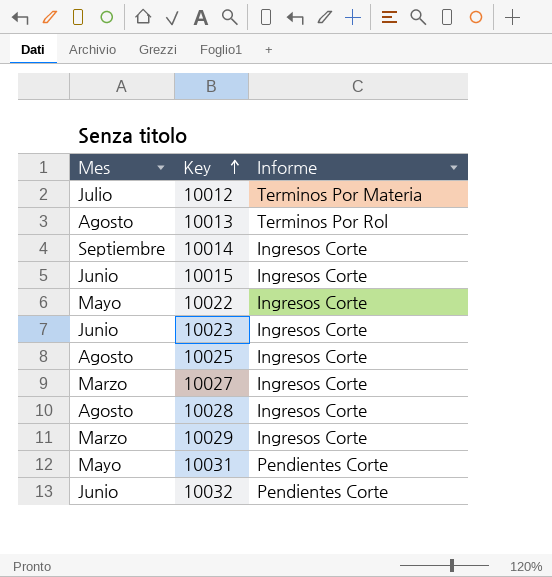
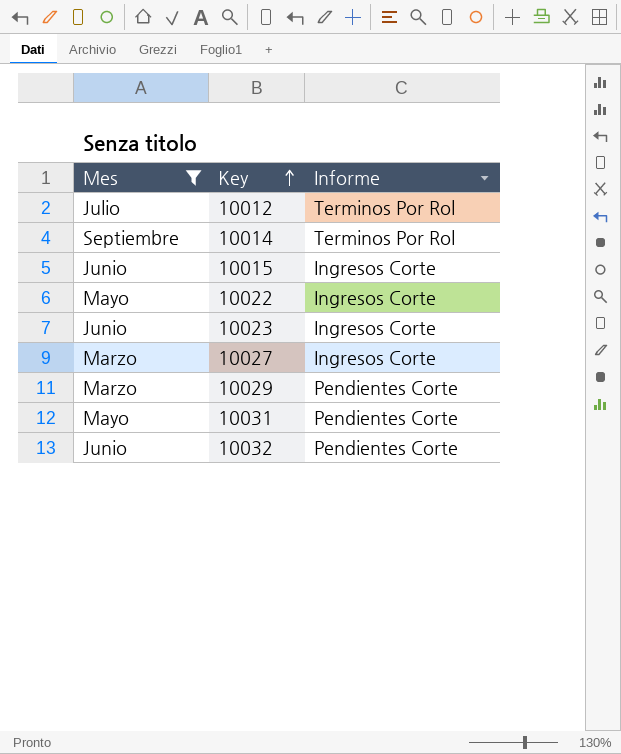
filter: none -> Mes != Agosto
10012 | Informe: Terminos Por Materia -> Terminos Por Rol
10014 | Informe: Ingresos Corte -> Terminos Por Rol
10029 | Informe: Ingresos Corte -> Pendientes Corte

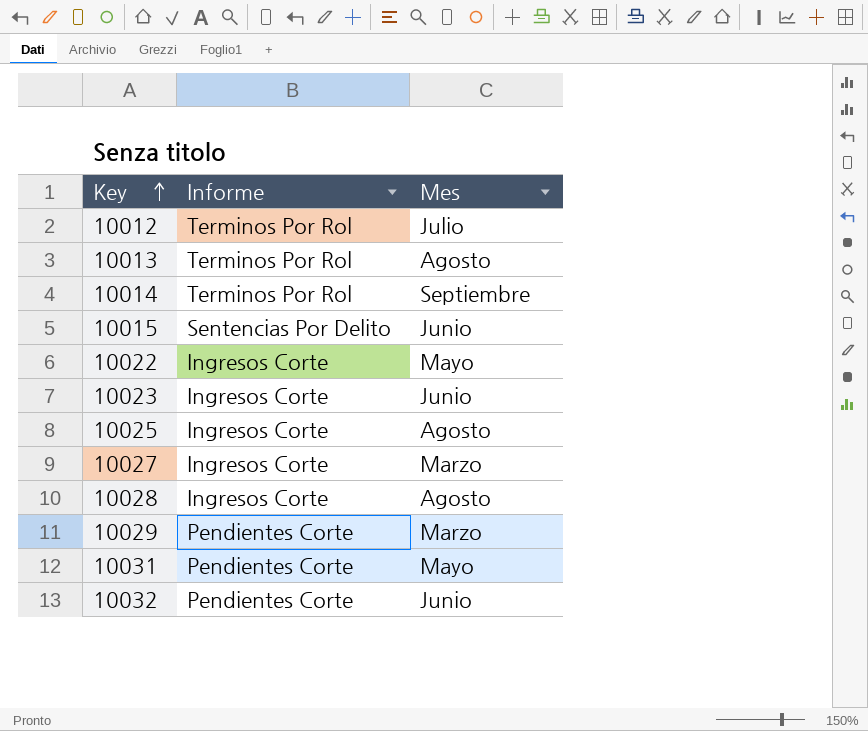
filter: Mes != Agosto -> none
column Mes | position: 1 -> 3
10015 | Informe: Ingresos Corte -> Sentencias Por Delito

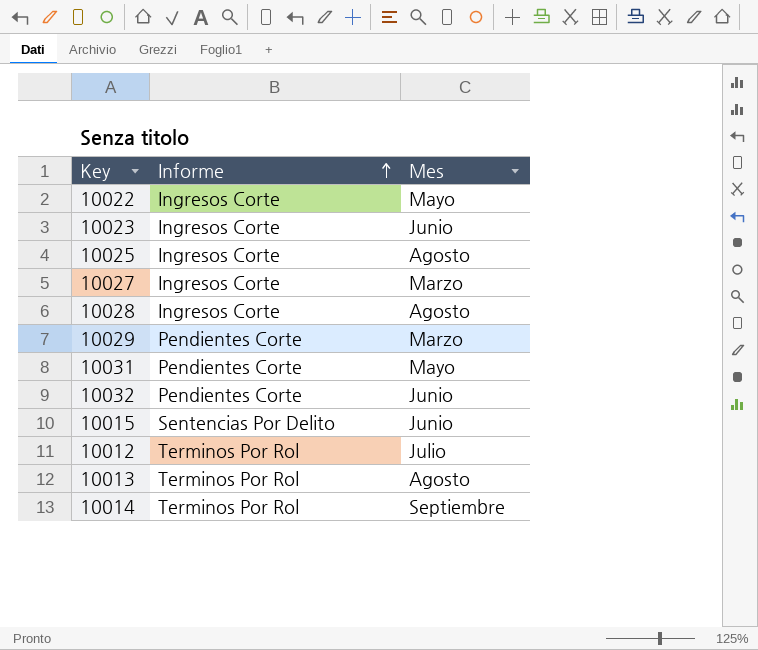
row order: Key ascending -> Informe ascending

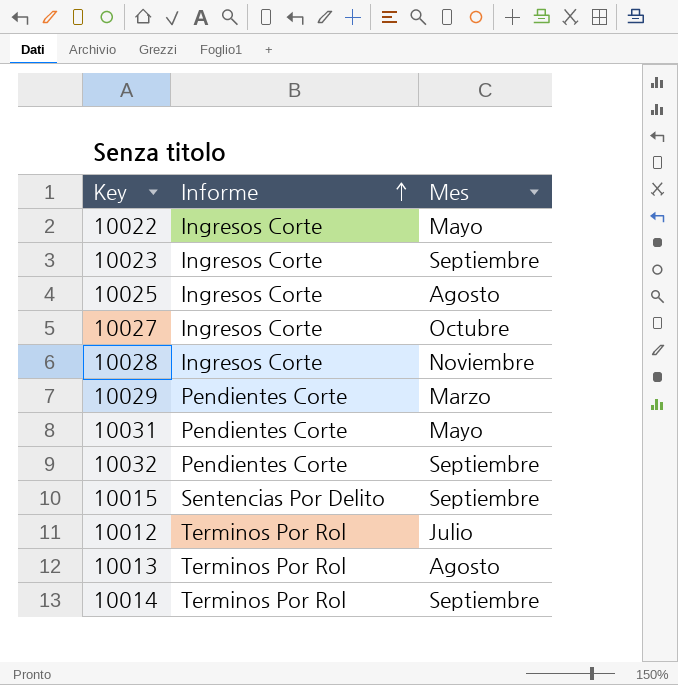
10023 | Mes: Junio -> Septiembre
10027 | Mes: Marzo -> Octubre
10028 | Mes: Agosto -> Noviembre
10032 | Mes: Junio -> Septiembre
10015 | Mes: Junio -> Septiembre

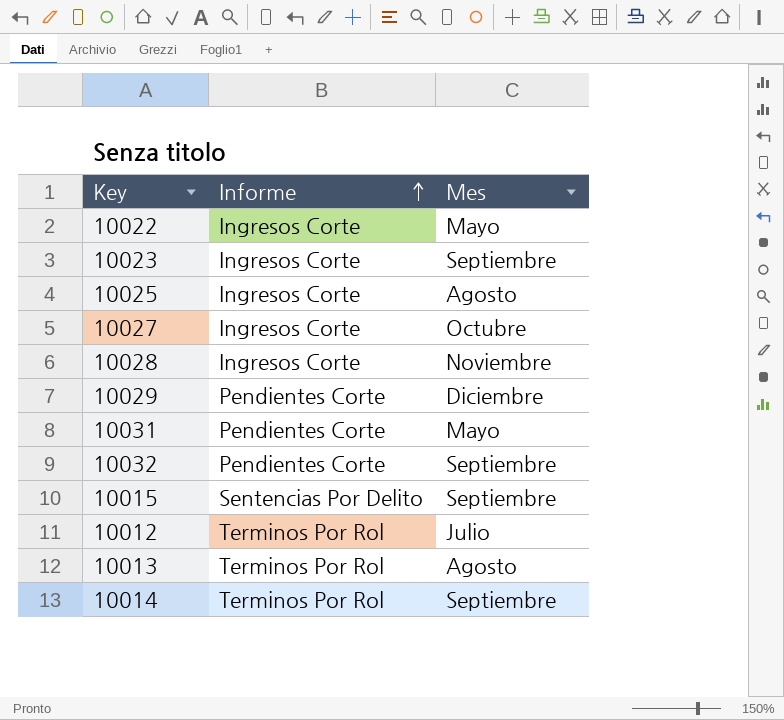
10029 | Mes: Marzo -> Diciembre

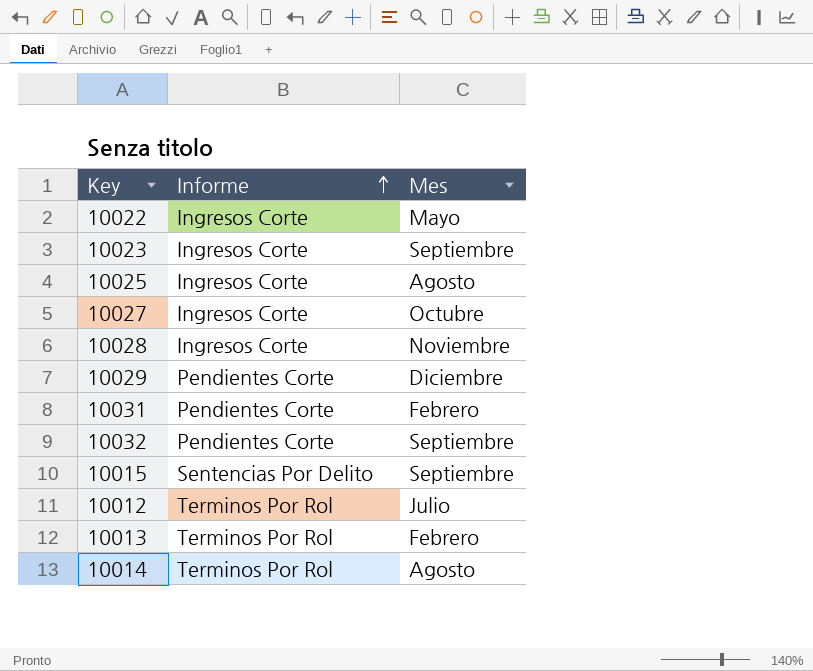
10031 | Mes: Mayo -> Febrero
10013 | Mes: Agosto -> Febrero
10014 | Mes: Septiembre -> Agosto

